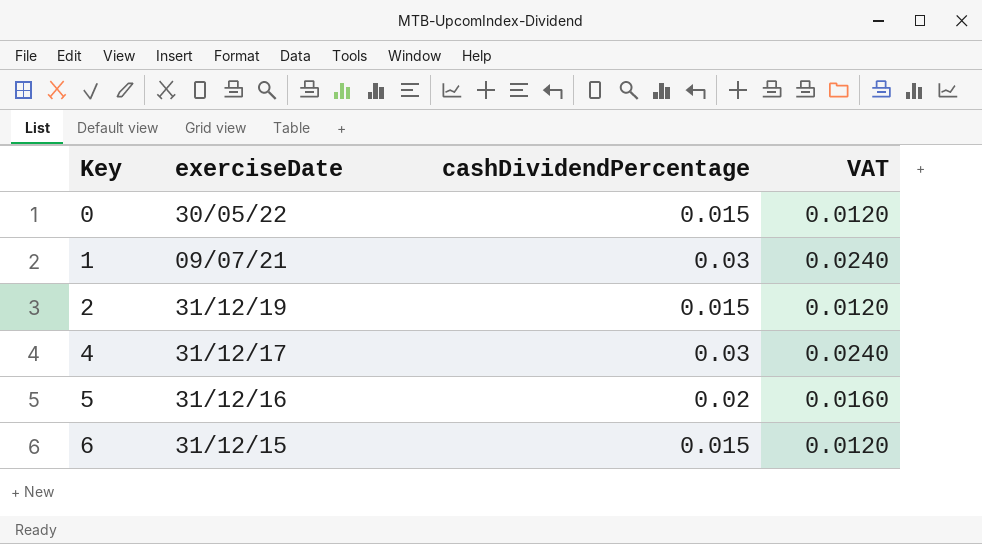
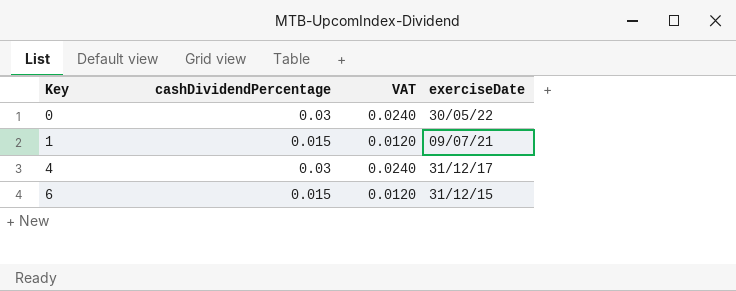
column exerciseDate | position: 2 -> 4
row 2: 31/12/19 | 0.015 | 0.0120 -> none
row 5: 31/12/16 | 0.02 | 0.0160 -> none
0 | cashDividendPercentage: 0.015 -> 0.03
0 | VAT: 0.0120 -> 0.0240
1 | cashDividendPercentage: 0.03 -> 0.015
1 | VAT: 0.0240 -> 0.0120

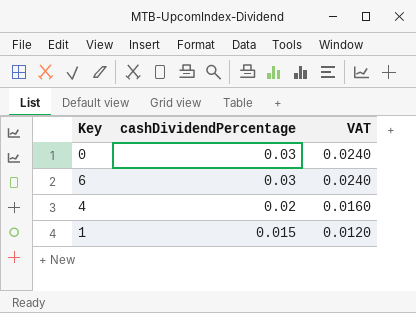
row order: Key ascending -> cashDividendPercentage descending
column exerciseDate | position: 4 -> none
6 | cashDividendPercentage: 0.015 -> 0.03
6 | VAT: 0.0120 -> 0.0240
4 | cashDividendPercentage: 0.03 -> 0.02
4 | VAT: 0.0240 -> 0.0160

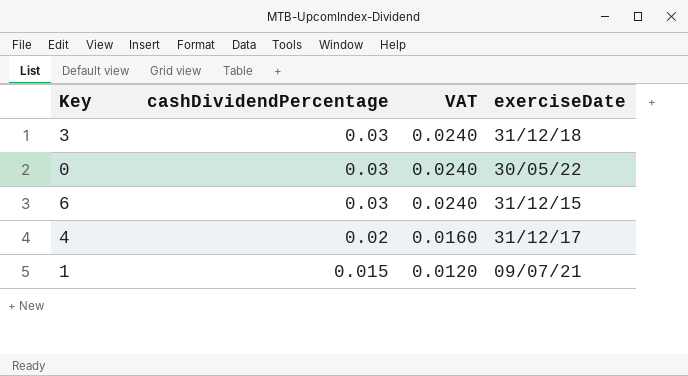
column exerciseDate | position: none -> 4
row 3: none -> 0.03 | 0.0240 | 31/12/18

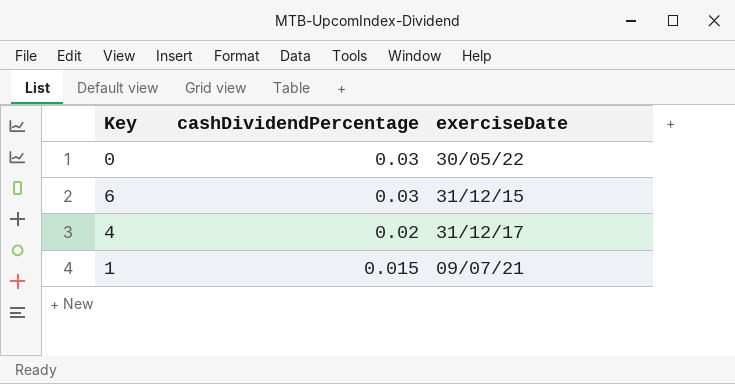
column VAT | formula: [cashDividendPercentage] * 0.8 -> none
row 3: 0.03 | 0.0240 | 31/12/18 -> none

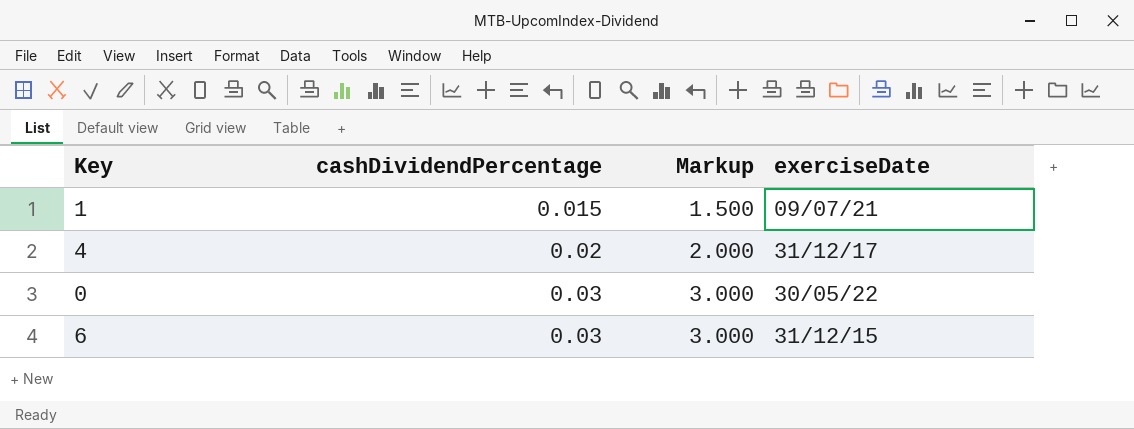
row order: cashDividendPercentage descending -> cashDividendPercentage ascending
column Markup | formula: none -> [cashDividendPercentage] * 100

